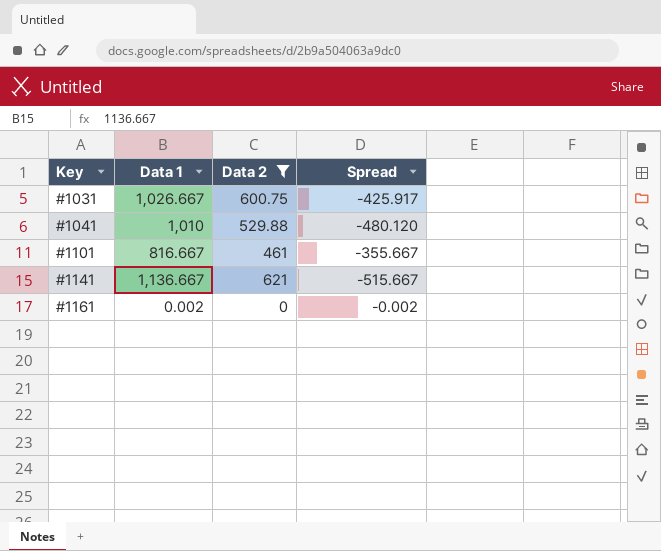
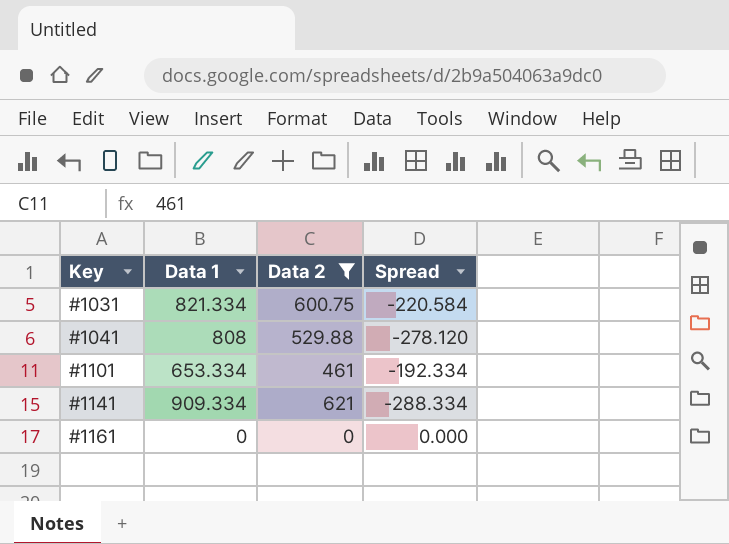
#1031 | Data 1: 1,026.667 -> 821.334
#1031 | Spread: -425.917 -> -220.584
#1041 | Data 1: 1,010 -> 808
#1041 | Spread: -480.120 -> -278.120
#1101 | Data 1: 816.667 -> 653.334
#1101 | Spread: -355.667 -> -192.334
#1141 | Data 1: 1,136.667 -> 909.334
#1141 | Spread: -515.667 -> -288.334
#1161 | Data 1: 0.002 -> 0
#1161 | Spread: -0.002 -> 0.000

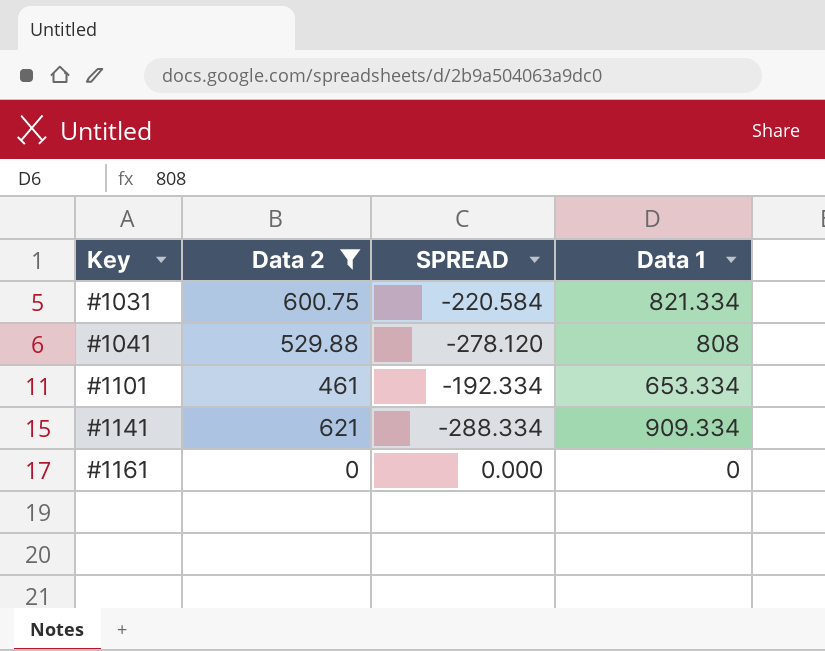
column name: Spread -> SPREAD
column Data 1 | position: 2 -> 4

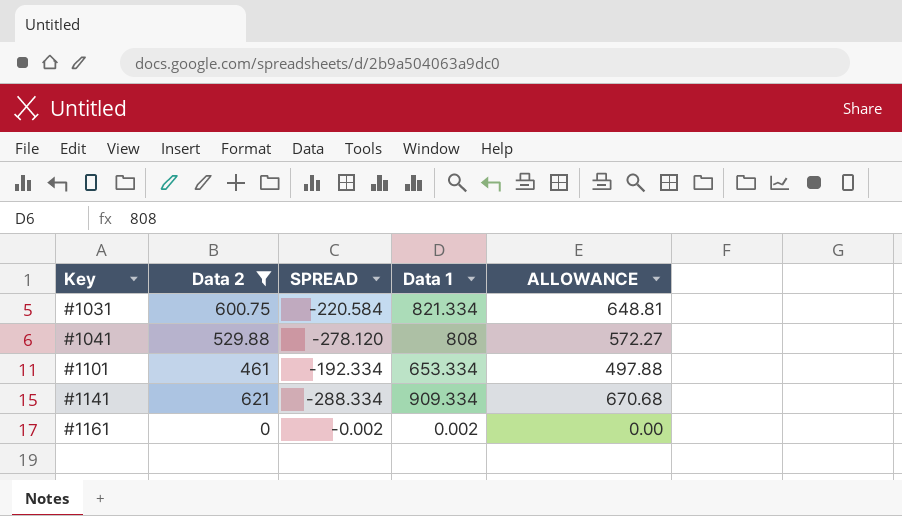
column ALLOWANCE | formula: none -> [Data 2] * 1.08
#1161 | SPREAD: 0.000 -> -0.002
#1161 | Data 1: 0 -> 0.002

